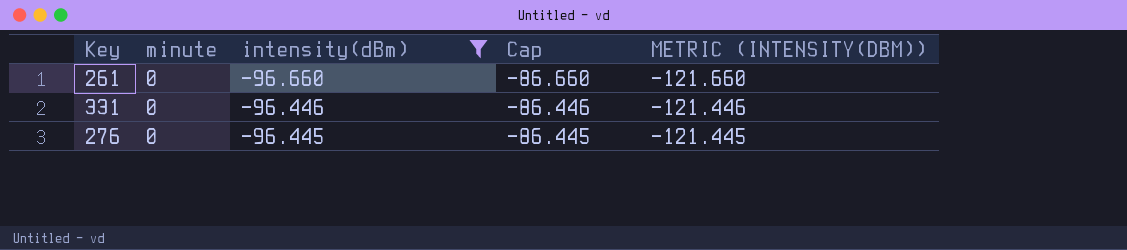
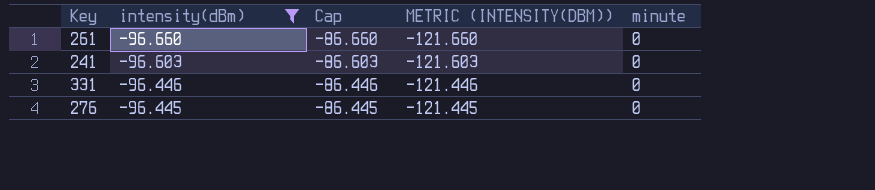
column minute | position: 2 -> 5
row 241: none -> -96.603 | -86.603 | -121.603 | 0

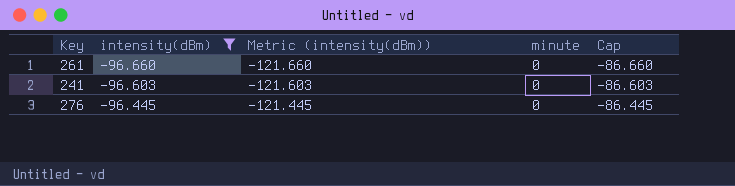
column name: METRIC (INTENSITY(DBM)) -> Metric (intensity(dBm))
column Cap | position: 3 -> 5
row 331: -96.446 | -86.446 | -121.446 | 0 -> none

